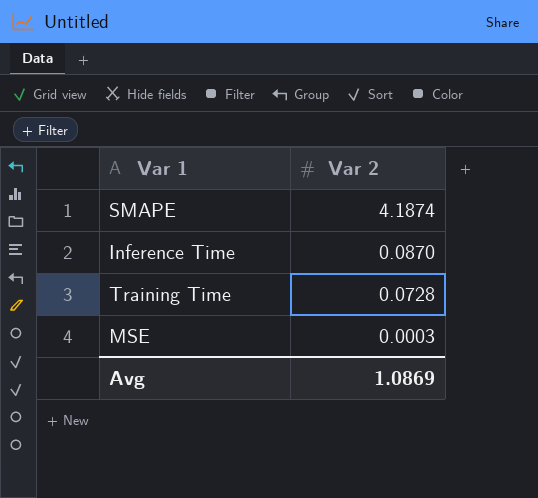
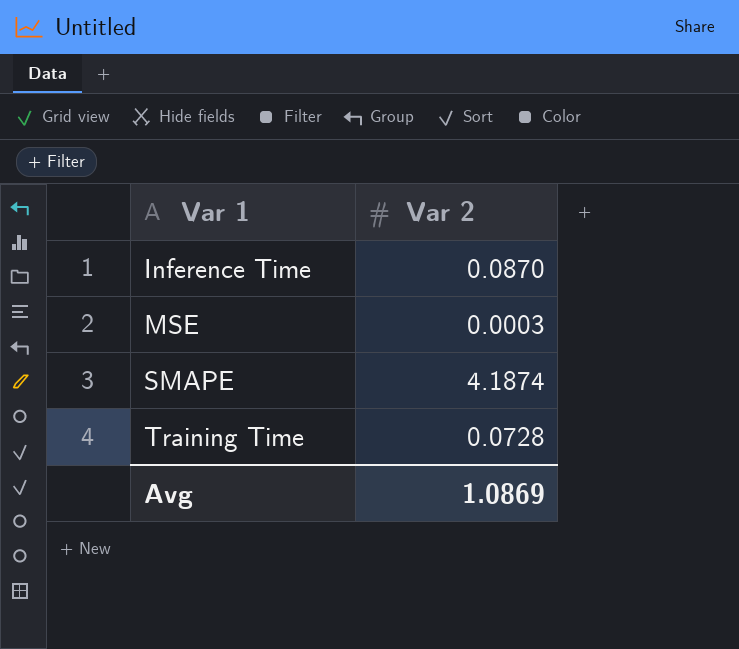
row order: Var 2 descending -> Var 1 ascending

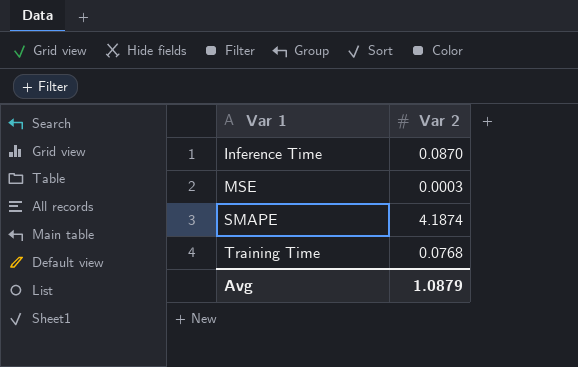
Training Time | Var 2: 0.0728 -> 0.0768
Avg | Var 2: 1.0869 -> 1.0879

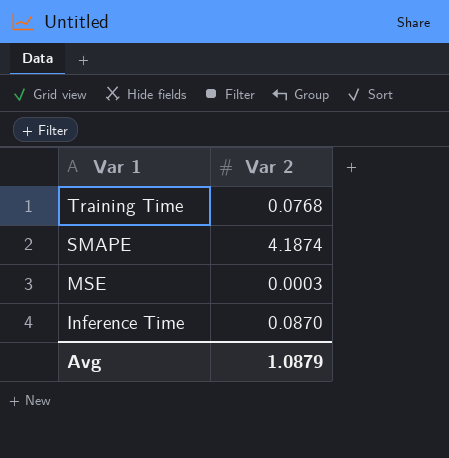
row order: Var 1 ascending -> Var 1 descending

